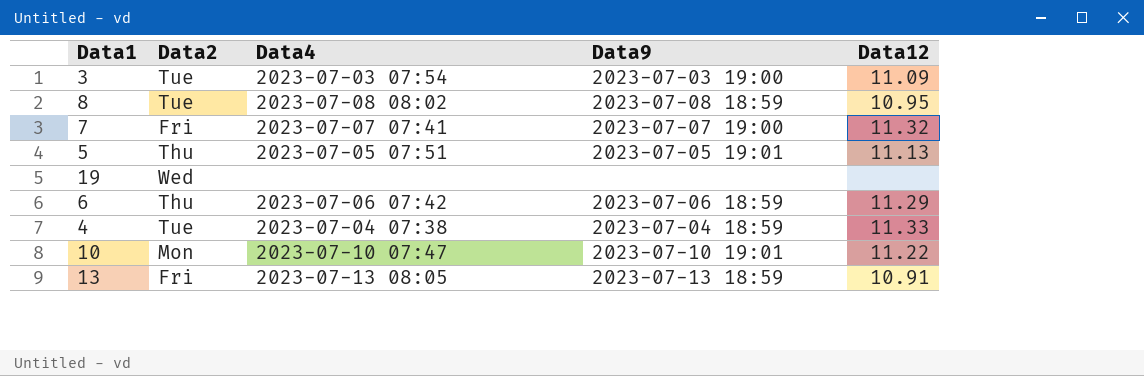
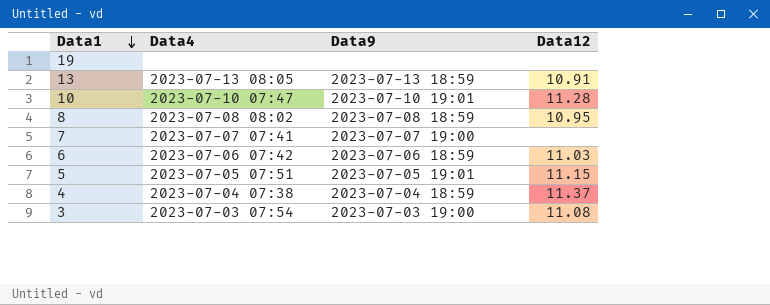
row order: none -> Data1 descending
column Data2 | position: 2 -> none
10 | Data12: 11.22 -> 11.28
7 | Data12: 11.32 -> none
6 | Data12: 11.29 -> 11.03
5 | Data12: 11.13 -> 11.15
4 | Data12: 11.33 -> 11.37
3 | Data12: 11.09 -> 11.08

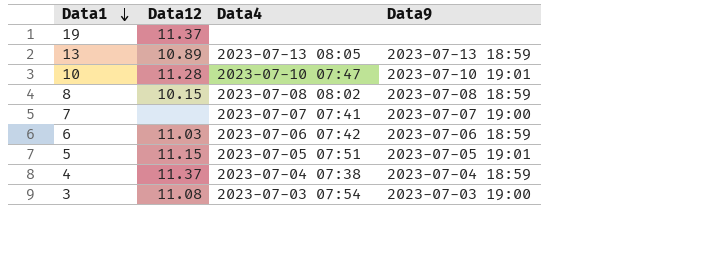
column Data12 | position: 4 -> 2
19 | Data12: none -> 11.37
13 | Data12: 10.91 -> 10.89
8 | Data12: 10.95 -> 10.15

